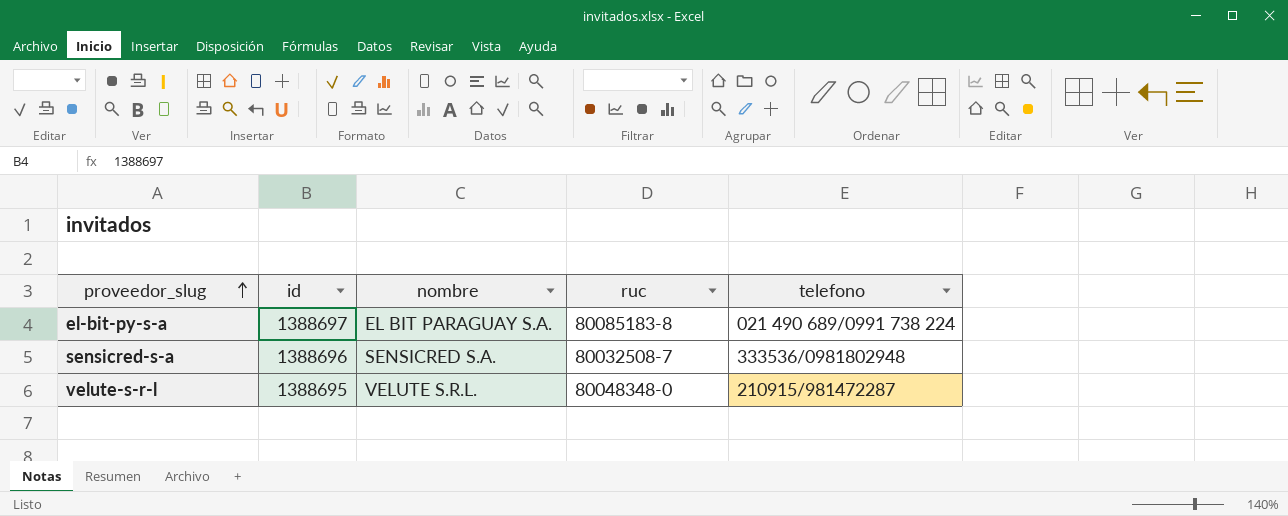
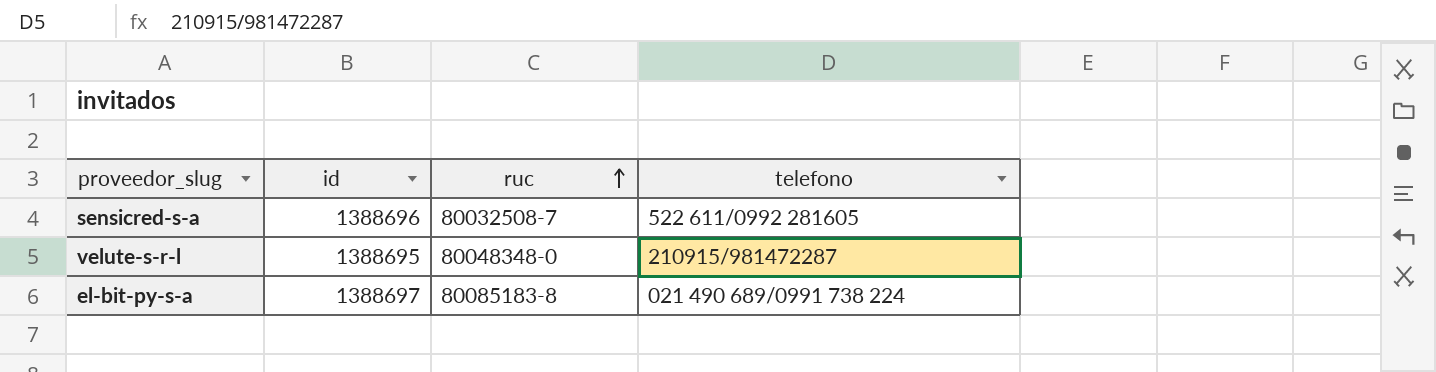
row order: proveedor_slug ascending -> ruc ascending
column nombre | position: 3 -> none
sensicred-s-a | telefono: 333536/0981802948 -> 522 611/0992 281605

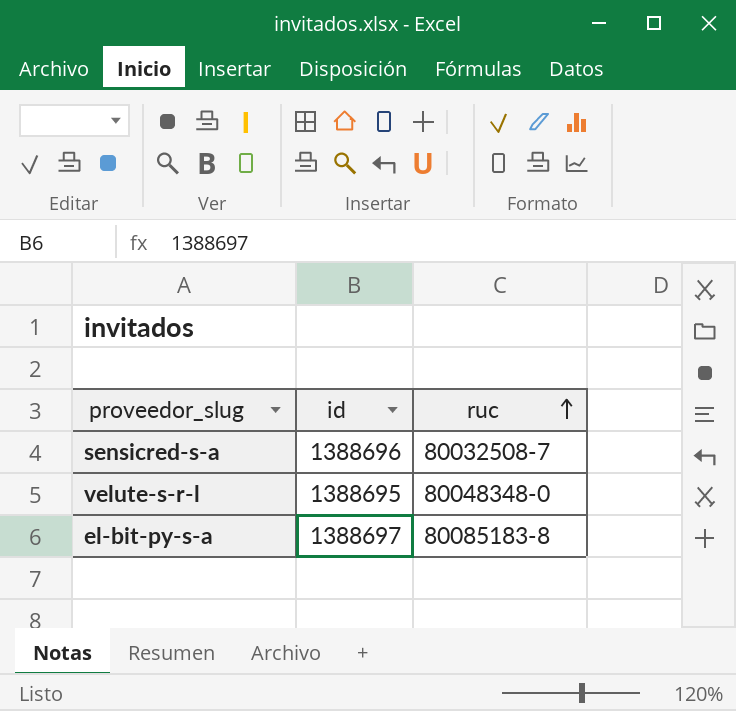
column telefono | position: 4 -> none

